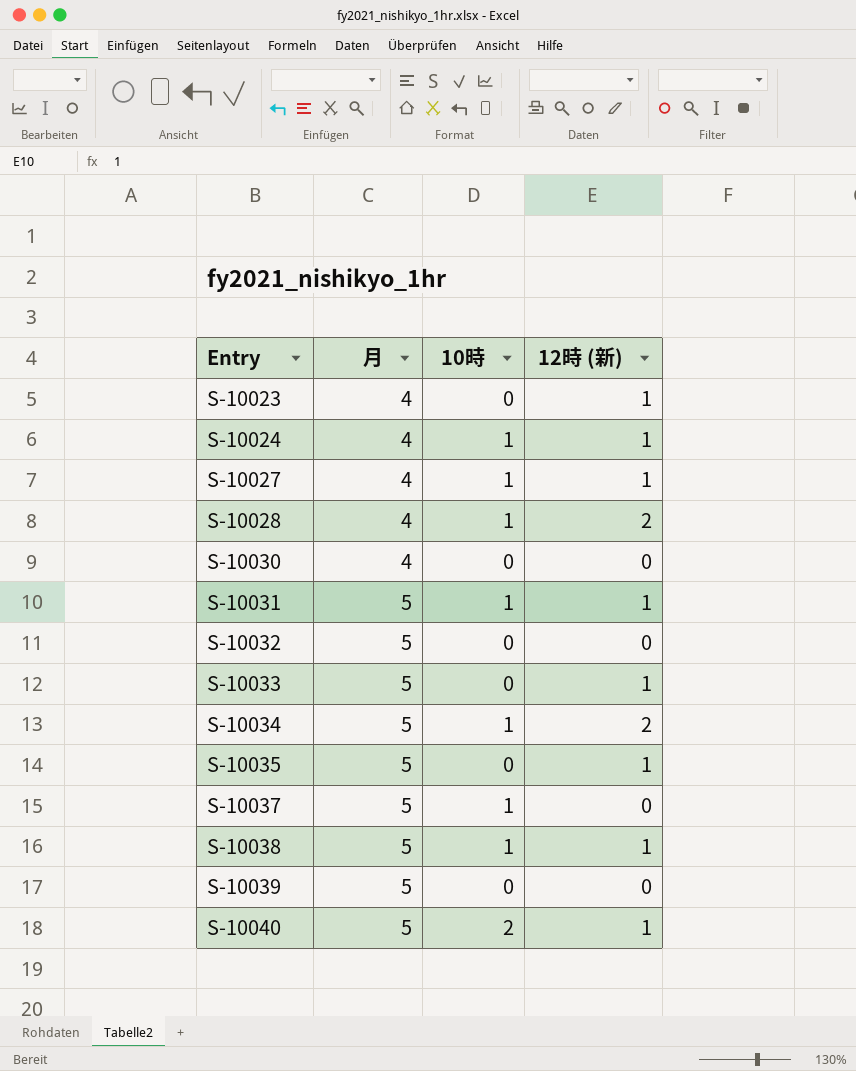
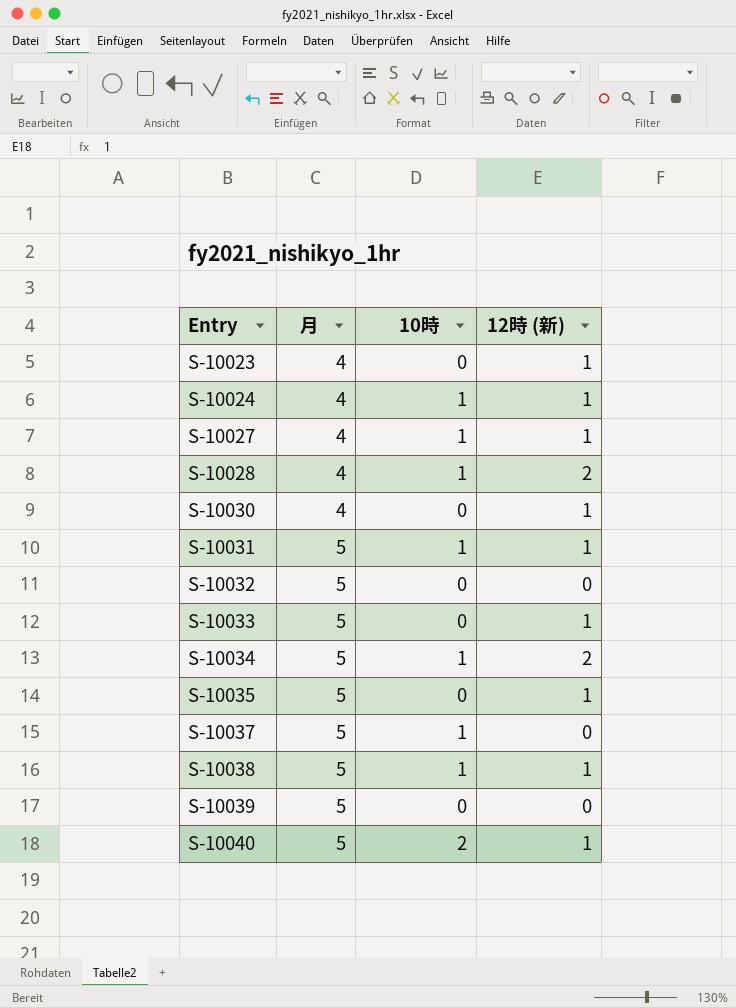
S-10030 | 12時 (新): 0 -> 1

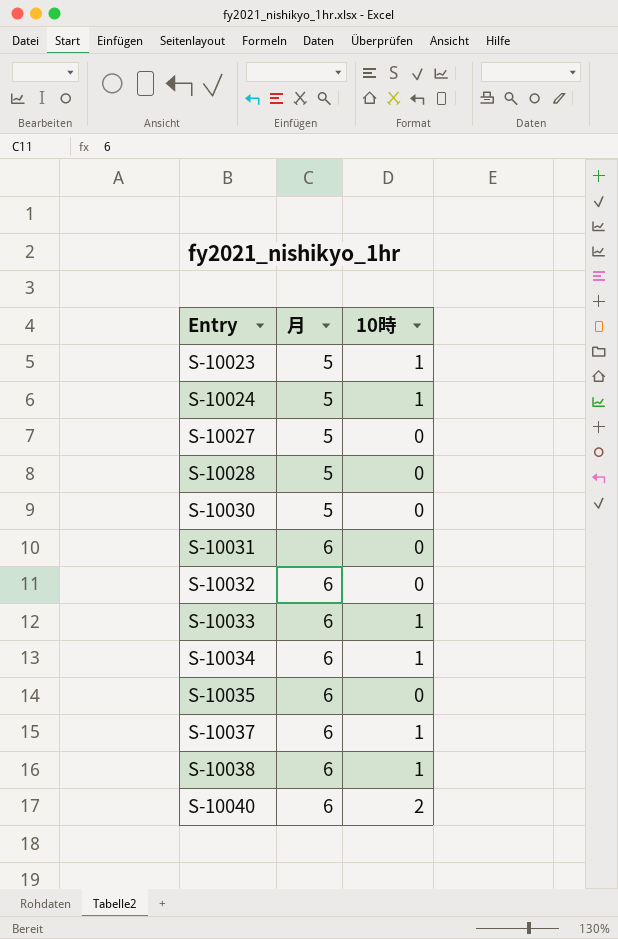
column 12時 (新) | position: 4 -> none
row S-10039: 5 | 0 | 0 -> none
S-10023 | 月: 4 -> 5
S-10023 | 10時: 0 -> 1
S-10024 | 月: 4 -> 5
S-10027 | 月: 4 -> 5
S-10027 | 10時: 1 -> 0
S-10028 | 月: 4 -> 5
S-10028 | 10時: 1 -> 0
S-10030 | 月: 4 -> 5
S-10031 | 月: 5 -> 6
S-10031 | 10時: 1 -> 0
S-10032 | 月: 5 -> 6
S-10033 | 月: 5 -> 6
S-10033 | 10時: 0 -> 1
S-10034 | 月: 5 -> 6
S-10035 | 月: 5 -> 6
S-10037 | 月: 5 -> 6
S-10038 | 月: 5 -> 6
S-10040 | 月: 5 -> 6

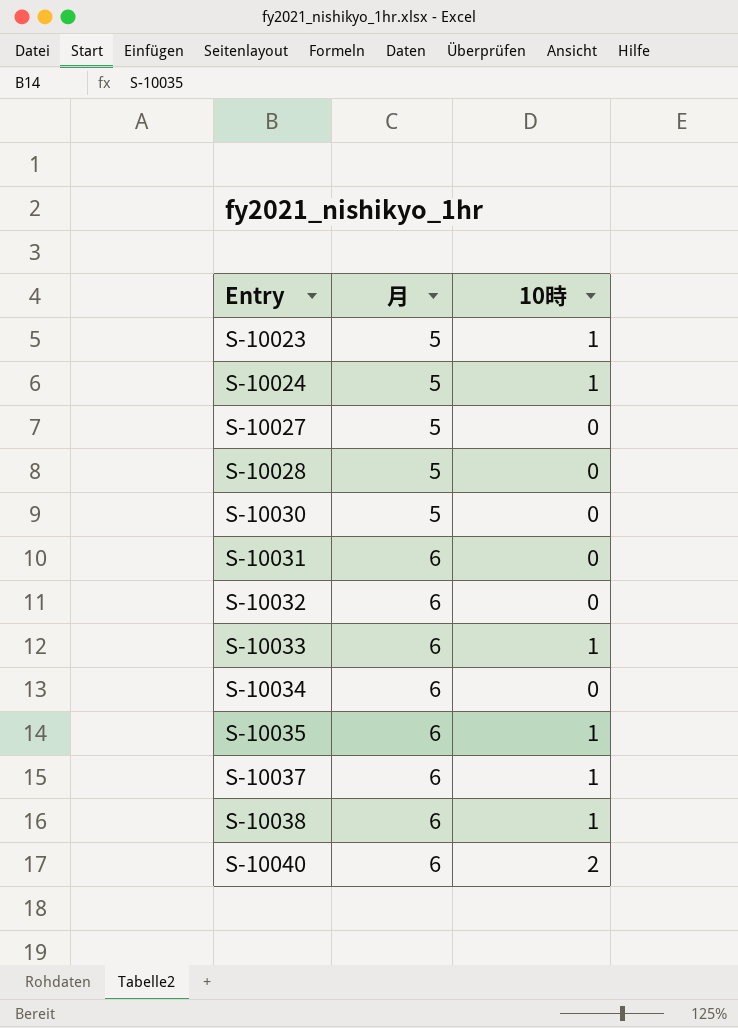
S-10034 | 10時: 1 -> 0
S-10035 | 10時: 0 -> 1

